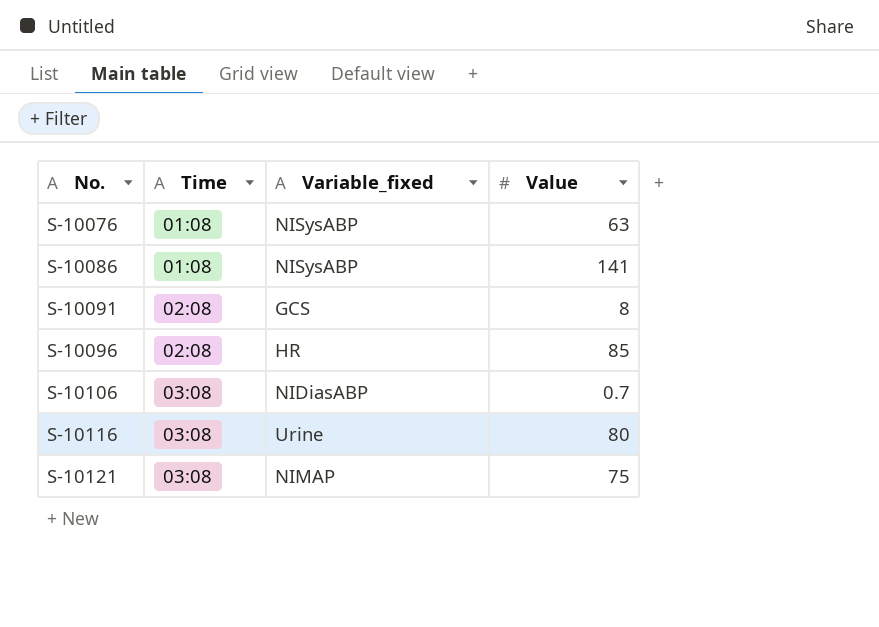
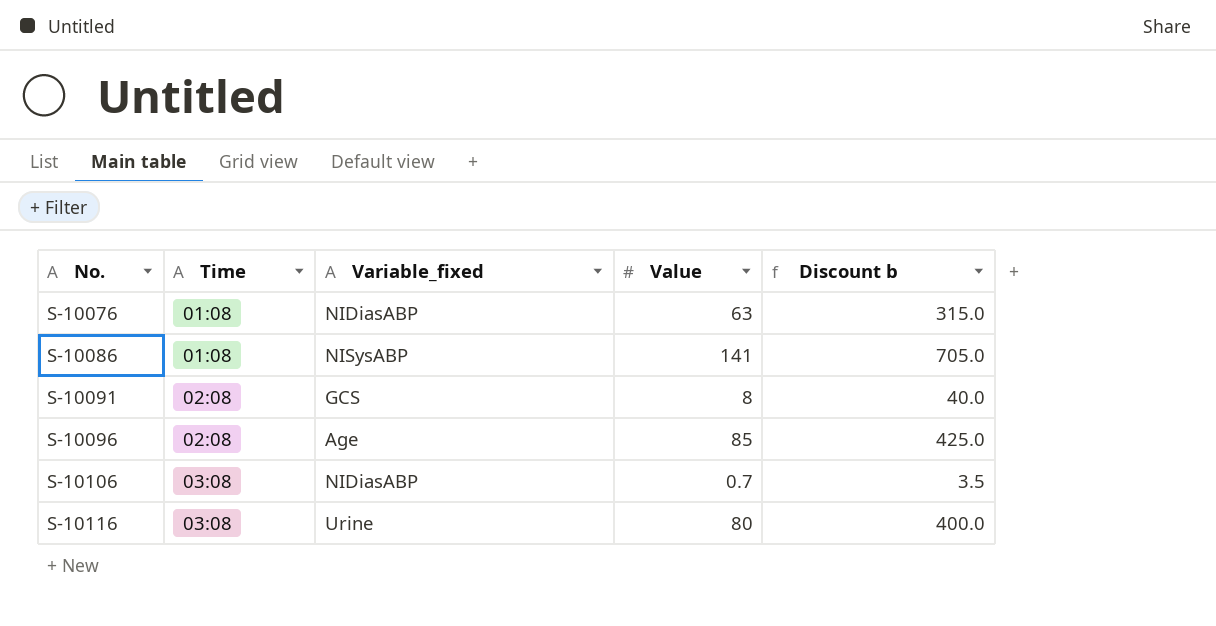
column Discount b | formula: none -> [Value] * 5
row S-10121: 03:08 | NIMAP | 75 -> none
S-10076 | Variable_fixed: NISysABP -> NIDiasABP
S-10096 | Variable_fixed: HR -> Age

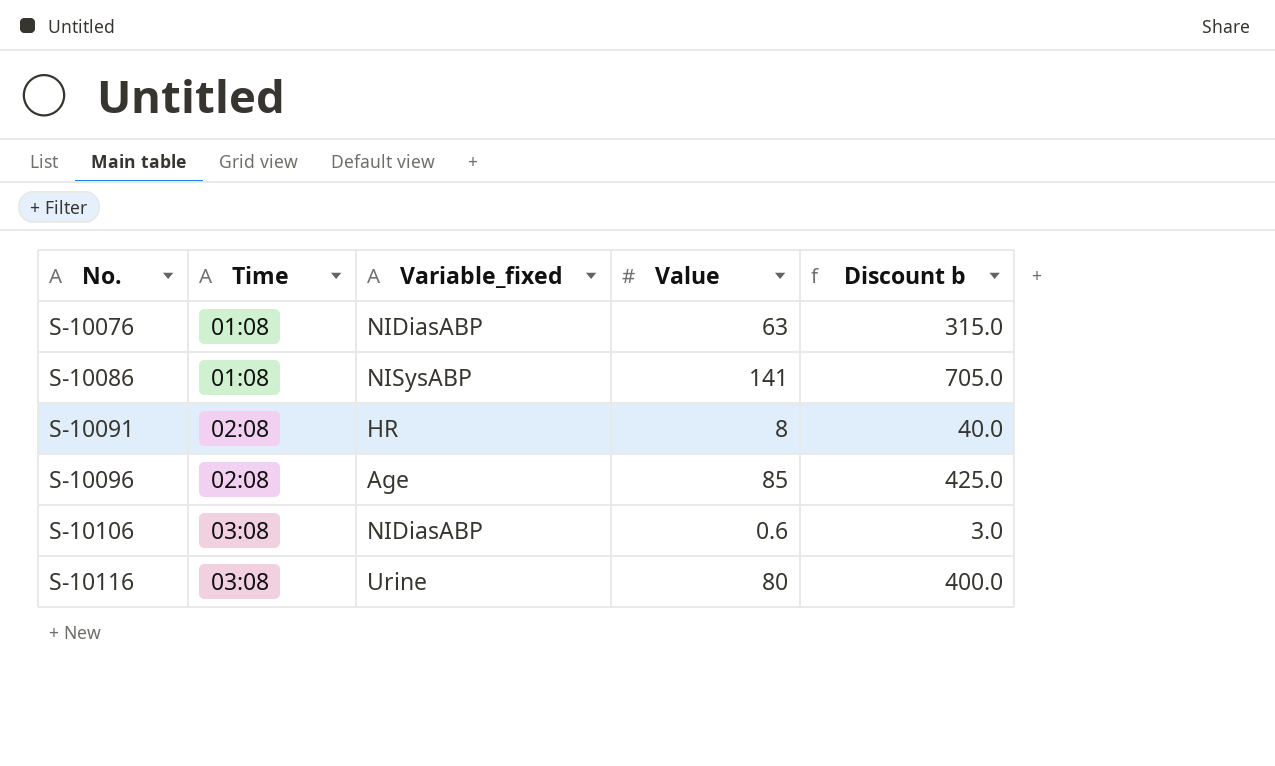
S-10091 | Variable_fixed: GCS -> HR
S-10106 | Value: 0.7 -> 0.6
S-10106 | Discount b: 3.5 -> 3.0

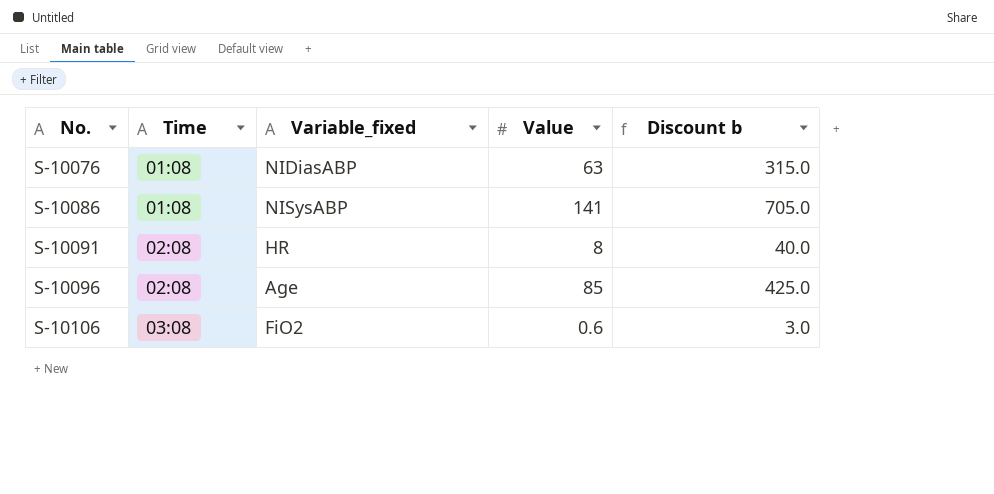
row S-10116: 03:08 | Urine | 80 | 400.0 -> none
S-10106 | Variable_fixed: NIDiasABP -> FiO2

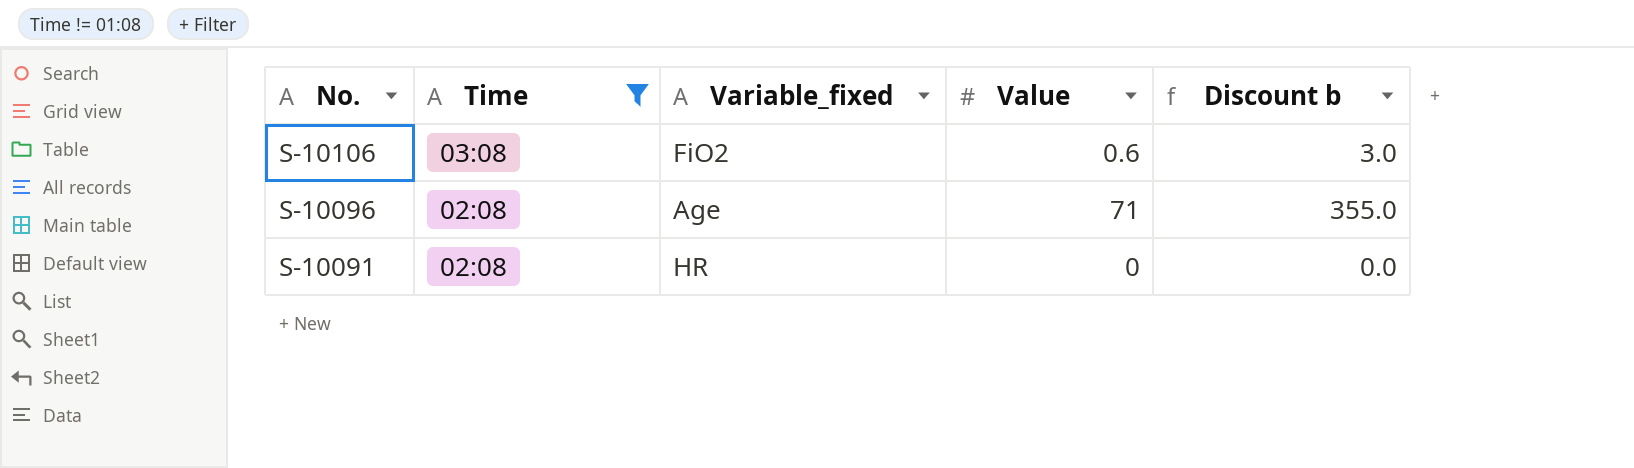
filter: none -> Time != 01:08
row order: No. ascending -> No. descending
S-10096 | Value: 85 -> 71
S-10096 | Discount b: 425.0 -> 355.0
S-10091 | Value: 8 -> 0
S-10091 | Discount b: 40.0 -> 0.0

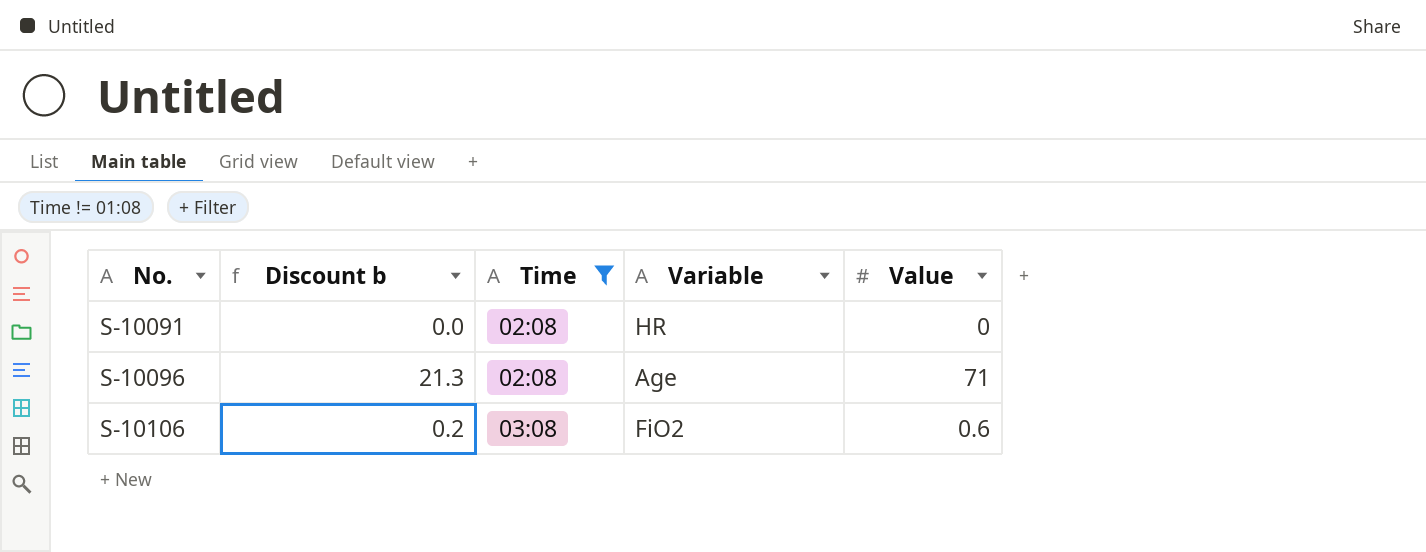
row order: No. descending -> No. ascending
column Discount b | formula: [Value] * 5 -> [Value] * 0.3
column Discount b | position: 5 -> 2
column name: Variable_fixed -> Variable

